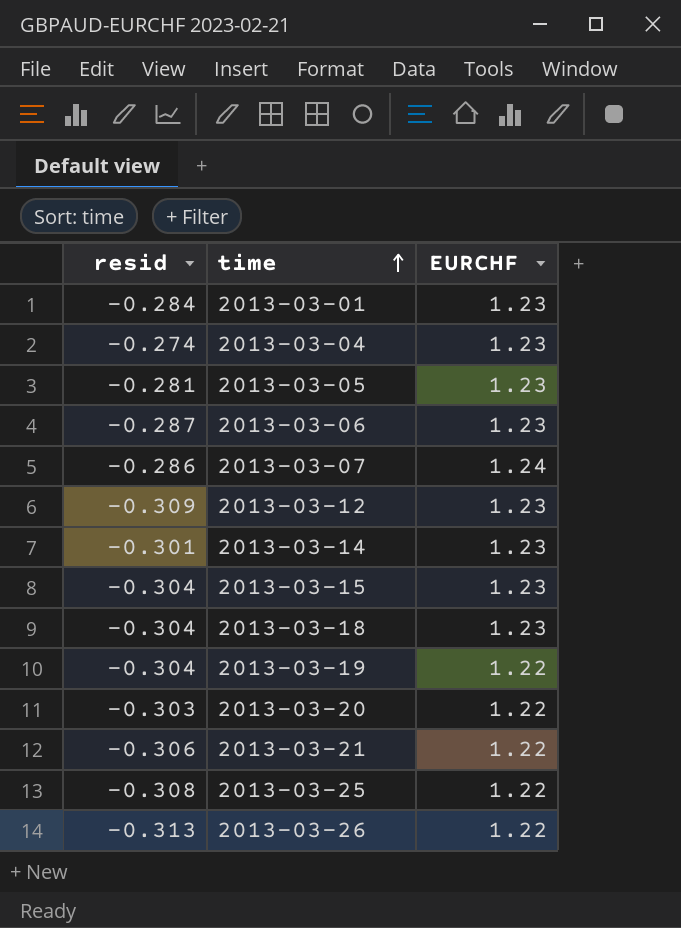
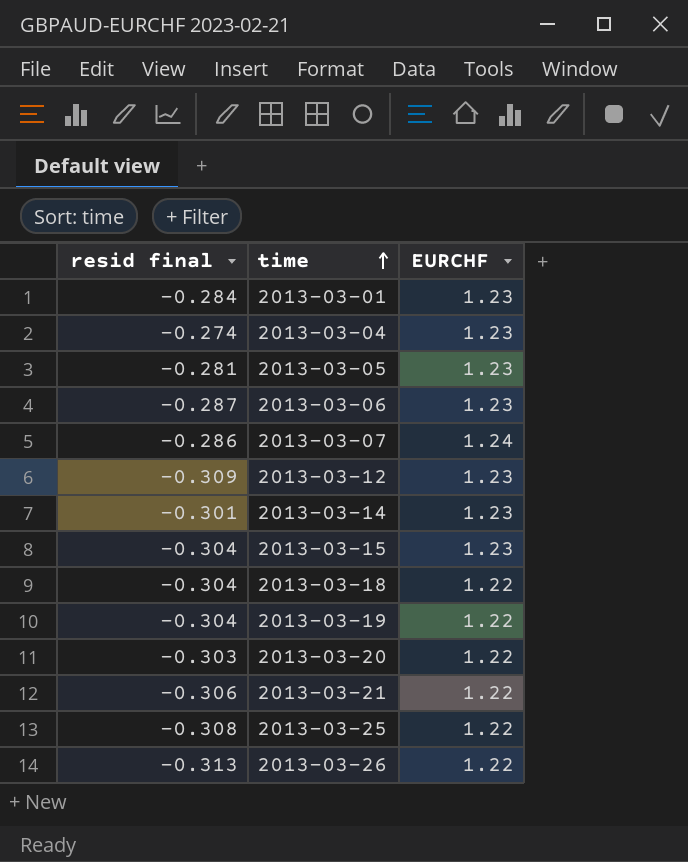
column name: resid -> resid final
2013-03-18 | EURCHF: 1.23 -> 1.22

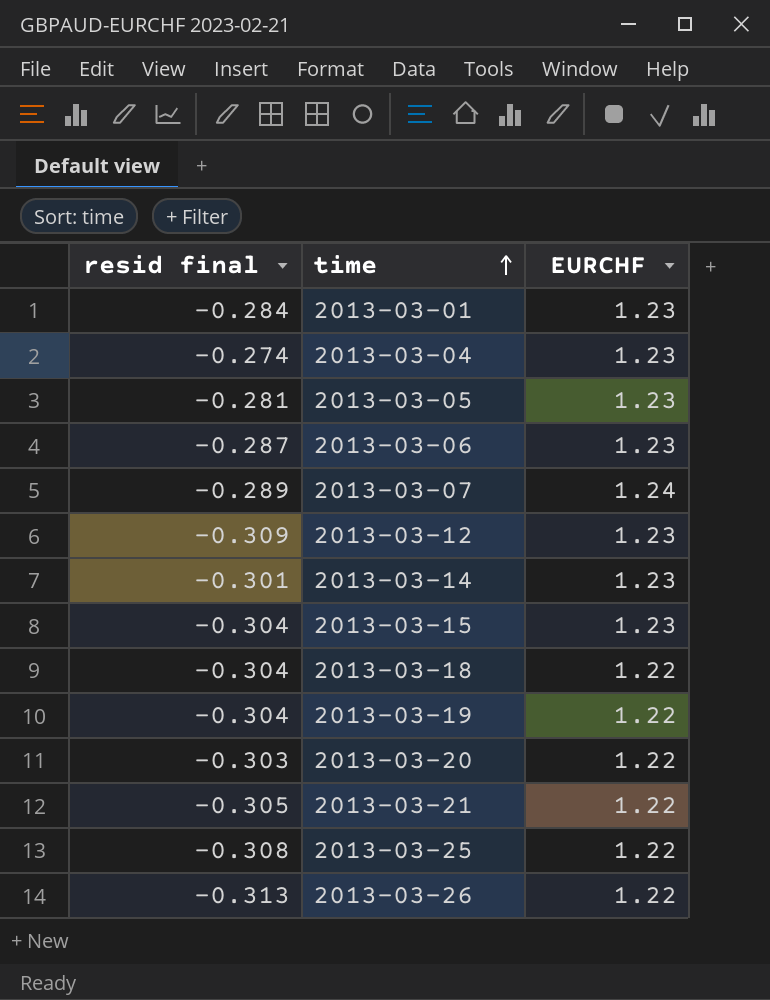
2013-03-07 | resid final: -0.286 -> -0.289
2013-03-21 | resid final: -0.306 -> -0.305

